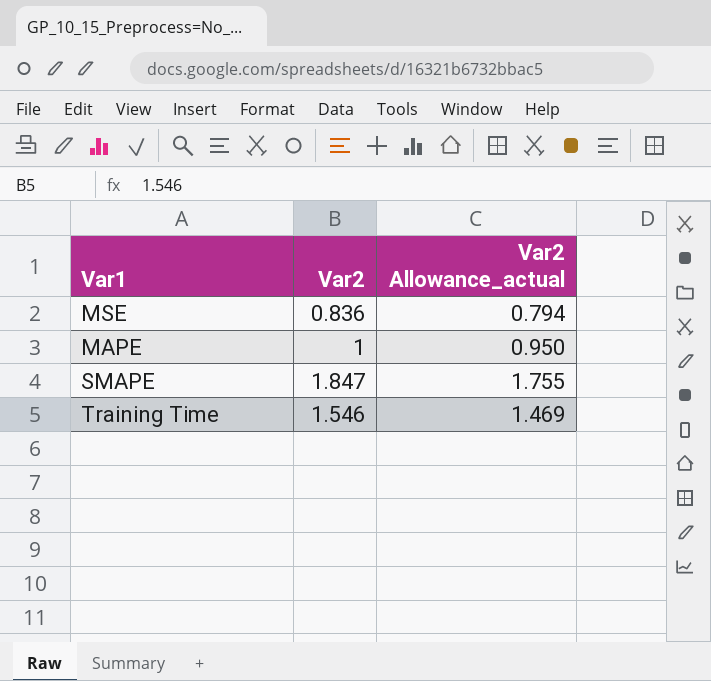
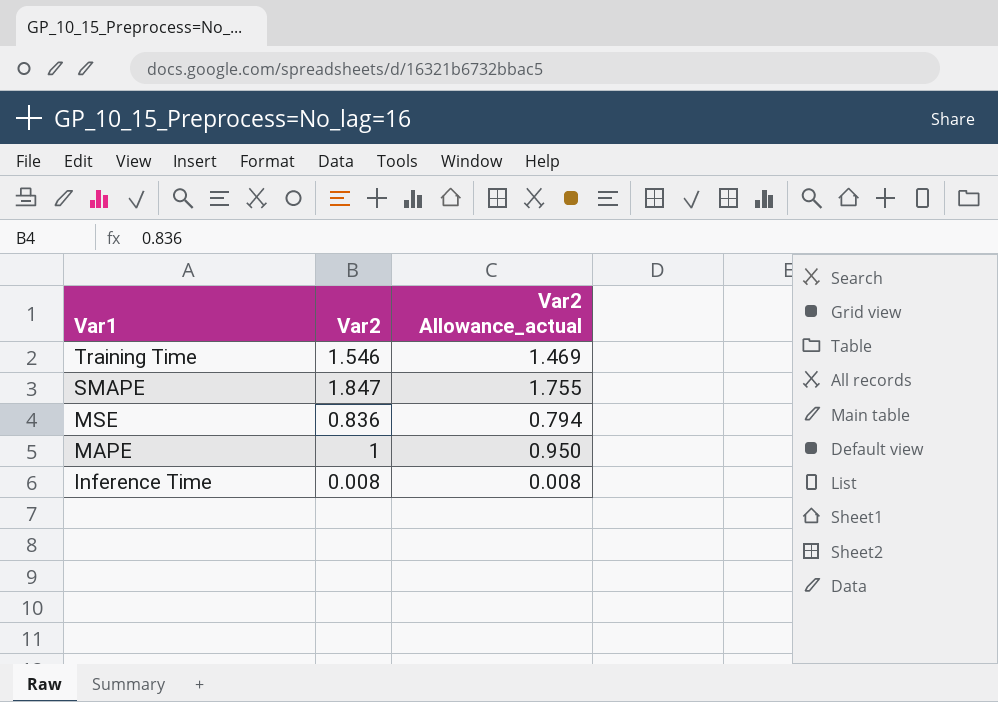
row order: none -> Var1 descending
row Inference Time: none -> 0.008 | 0.008

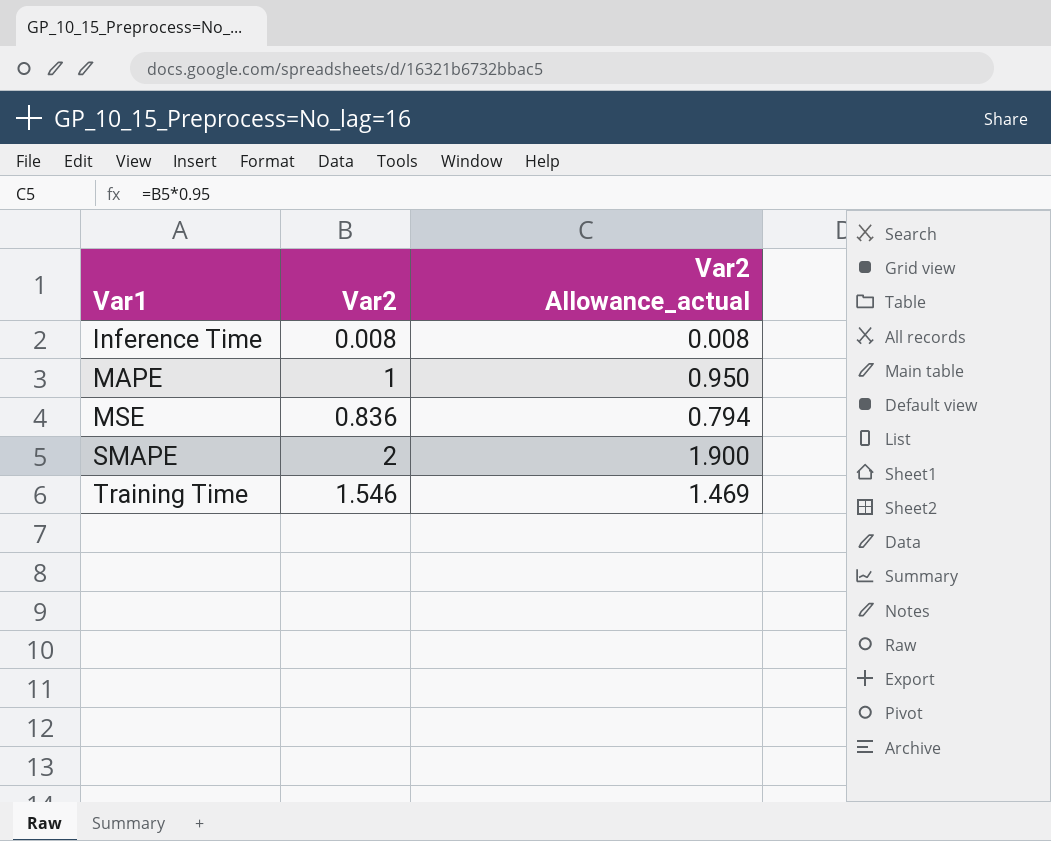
row order: Var1 descending -> Var1 ascending
SMAPE | Var2: 1.847 -> 2
SMAPE | Var2 Allowance_actual: 1.755 -> 1.900

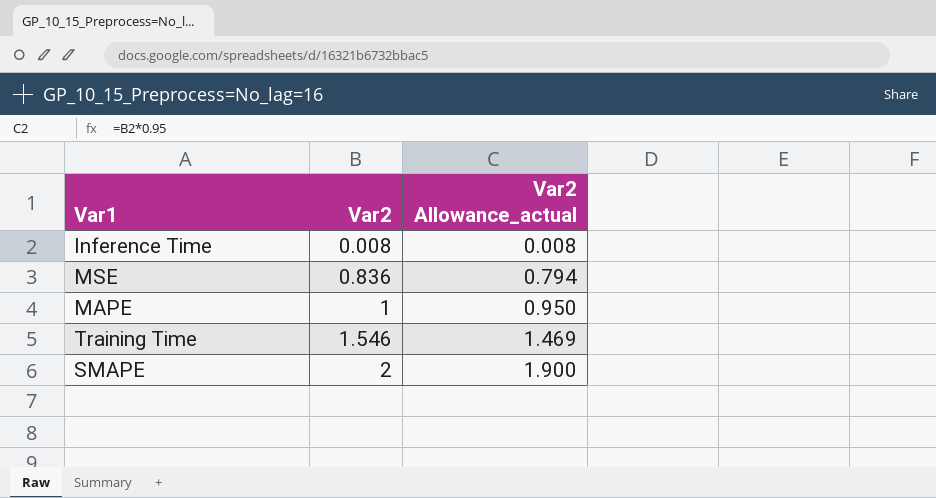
row order: Var1 ascending -> Var2 ascending

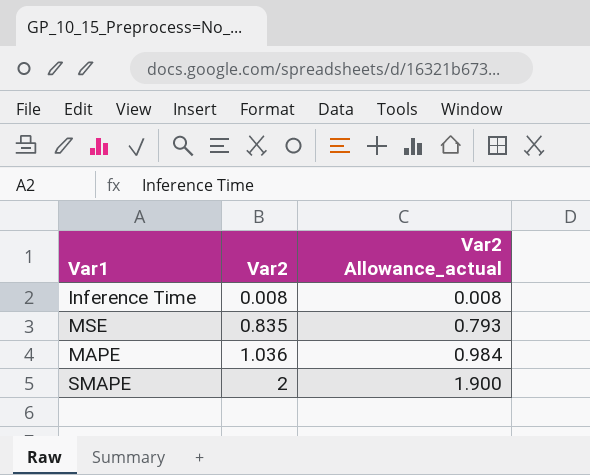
row Training Time: 1.546 | 1.469 -> none
MSE | Var2: 0.836 -> 0.835
MSE | Var2 Allowance_actual: 0.794 -> 0.793
MAPE | Var2: 1 -> 1.036
MAPE | Var2 Allowance_actual: 0.950 -> 0.984

